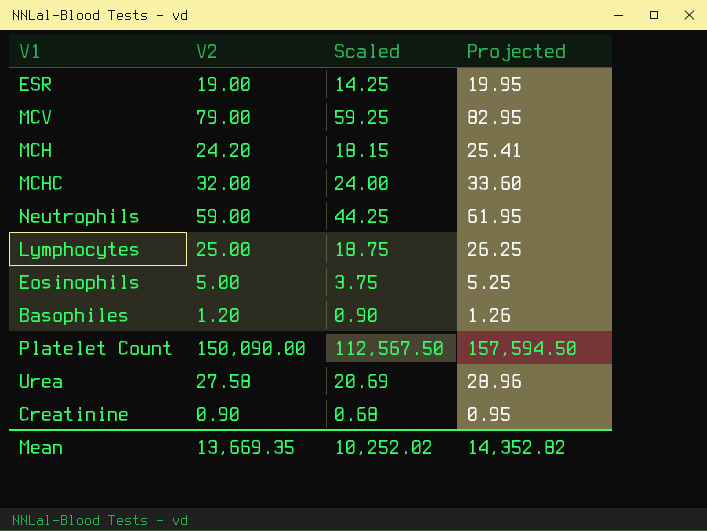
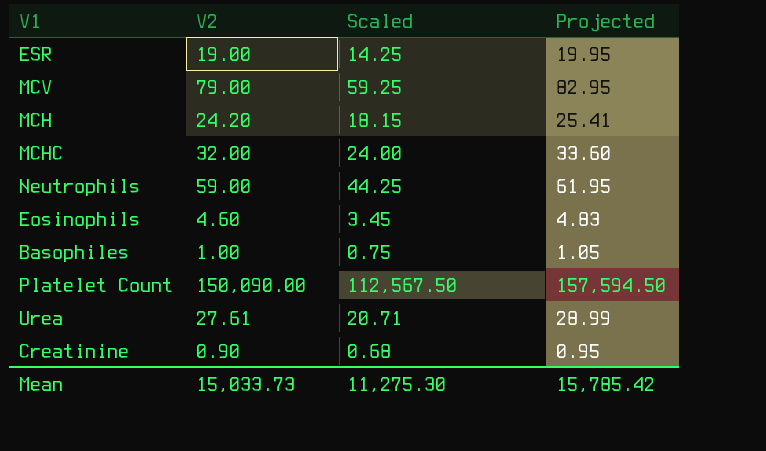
row Lymphocytes: 25.00 | 18.75 | 26.25 -> none
Eosinophils | V2: 5.00 -> 4.60
Eosinophils | Scaled: 3.75 -> 3.45
Eosinophils | Projected: 5.25 -> 4.83
Basophiles | V2: 1.20 -> 1.00
Basophiles | Scaled: 0.90 -> 0.75
Basophiles | Projected: 1.26 -> 1.05
Urea | V2: 27.58 -> 27.61
Urea | Scaled: 20.69 -> 20.71
Urea | Projected: 28.96 -> 28.99
Mean | V2: 13,669.35 -> 15,033.73
Mean | Scaled: 10,252.02 -> 11,275.30
Mean | Projected: 14,352.82 -> 15,785.42

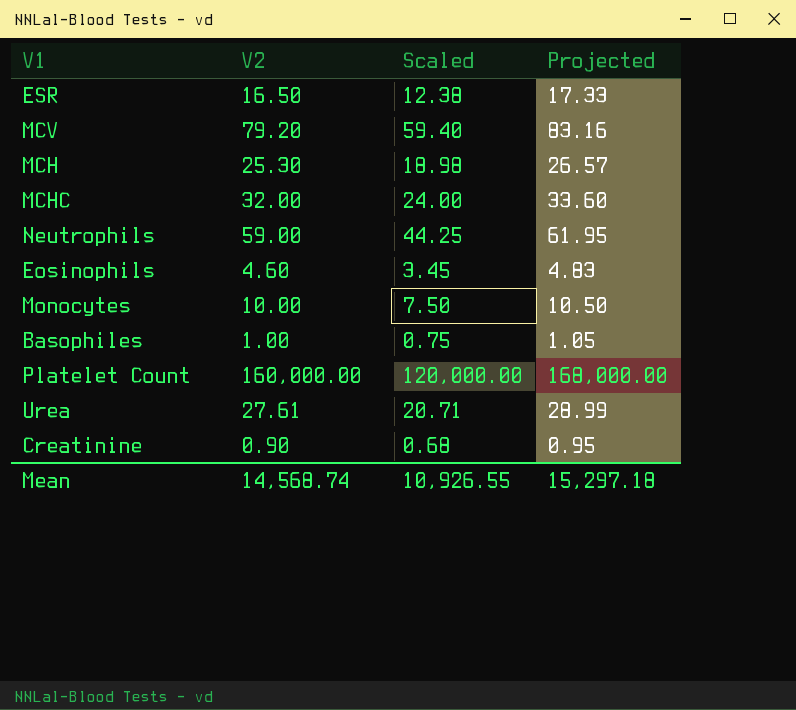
ESR | V2: 19.00 -> 16.50
ESR | Scaled: 14.25 -> 12.38
ESR | Projected: 19.95 -> 17.33
MCV | V2: 79.00 -> 79.20
MCV | Scaled: 59.25 -> 59.40
MCV | Projected: 82.95 -> 83.16
MCH | V2: 24.20 -> 25.30
MCH | Scaled: 18.15 -> 18.98
MCH | Projected: 25.41 -> 26.57
row Monocytes: none -> 10.00 | 7.50 | 10.50
Platelet Count | V2: 150,090.00 -> 160,000.00
Platelet Count | Scaled: 112,567.50 -> 120,000.00
Platelet Count | Projected: 157,594.50 -> 168,000.00
Mean | V2: 15,033.73 -> 14,568.74
Mean | Scaled: 11,275.30 -> 10,926.55
Mean | Projected: 15,785.42 -> 15,297.18

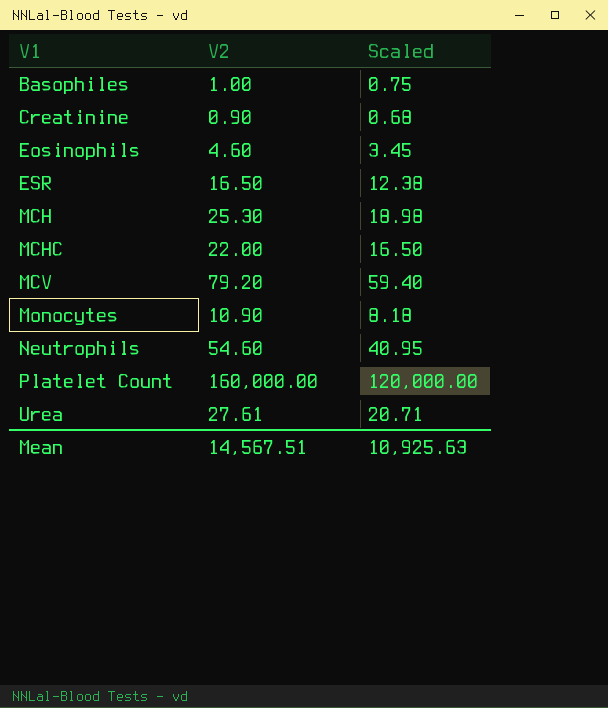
row order: none -> V1 ascending
column Projected | formula: [V2] * 1.05 -> none
MCHC | V2: 32.00 -> 22.00
MCHC | Scaled: 24.00 -> 16.50
Monocytes | V2: 10.00 -> 10.90
Monocytes | Scaled: 7.50 -> 8.18
Neutrophils | V2: 59.00 -> 54.60
Neutrophils | Scaled: 44.25 -> 40.95
Mean | V2: 14,568.74 -> 14,567.51
Mean | Scaled: 10,926.55 -> 10,925.63

